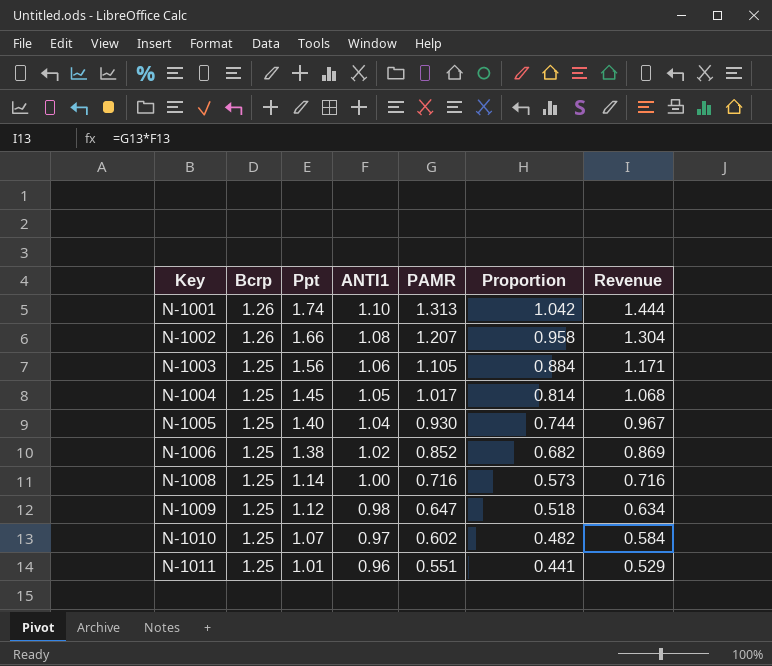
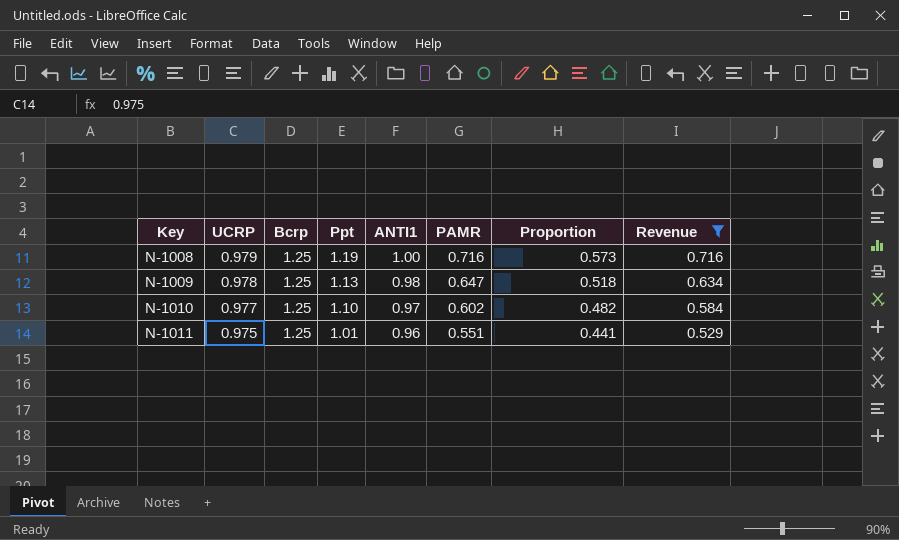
filter: none -> Revenue <= 0.716
column UCRP | position: none -> 2
N-1008 | Ppt: 1.14 -> 1.19
N-1009 | Ppt: 1.12 -> 1.13
N-1010 | Ppt: 1.07 -> 1.10

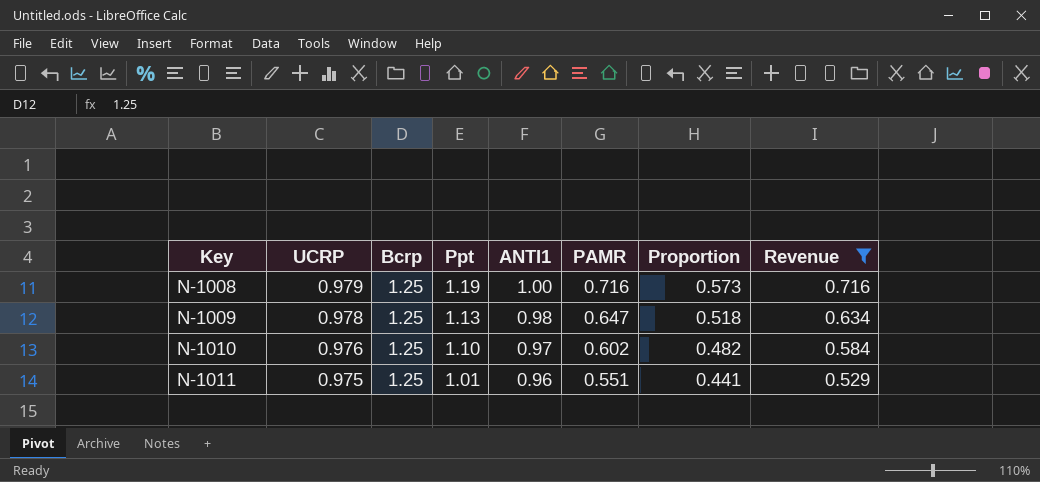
N-1010 | UCRP: 0.977 -> 0.976

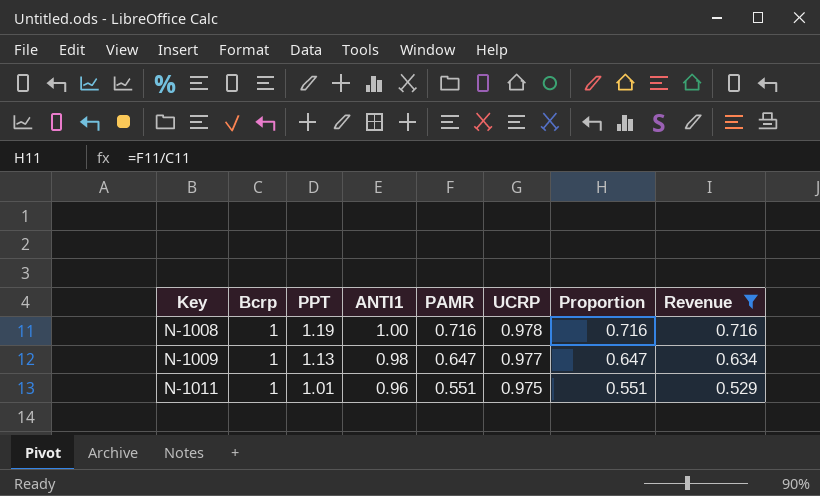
column name: Ppt -> PPT
column UCRP | position: 2 -> 6
row N-1010: 0.976 | 1.25 | 1.10 | 0.97 | 0.602 | 0.482 | 0.584 -> none
N-1008 | Bcrp: 1.25 -> 1
N-1008 | UCRP: 0.979 -> 0.978
N-1008 | Proportion: 0.573 -> 0.716
N-1009 | Bcrp: 1.25 -> 1
N-1009 | UCRP: 0.978 -> 0.977
N-1009 | Proportion: 0.518 -> 0.647
N-1011 | Bcrp: 1.25 -> 1
N-1011 | Proportion: 0.441 -> 0.551

